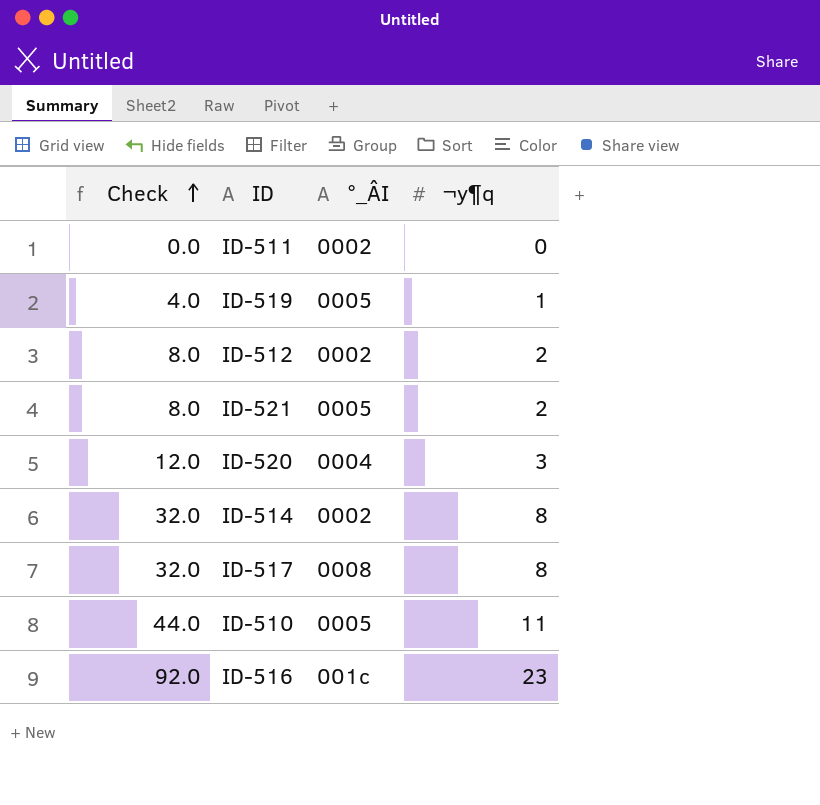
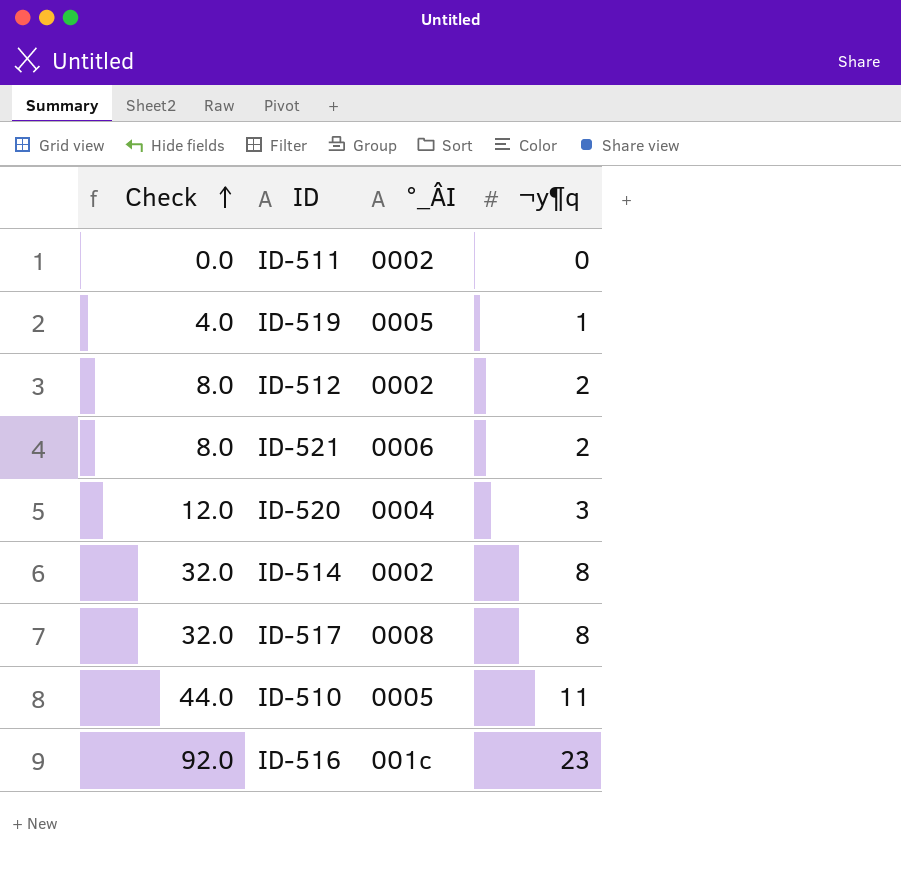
ID-521 | °_ÂI: 0005 -> 0006

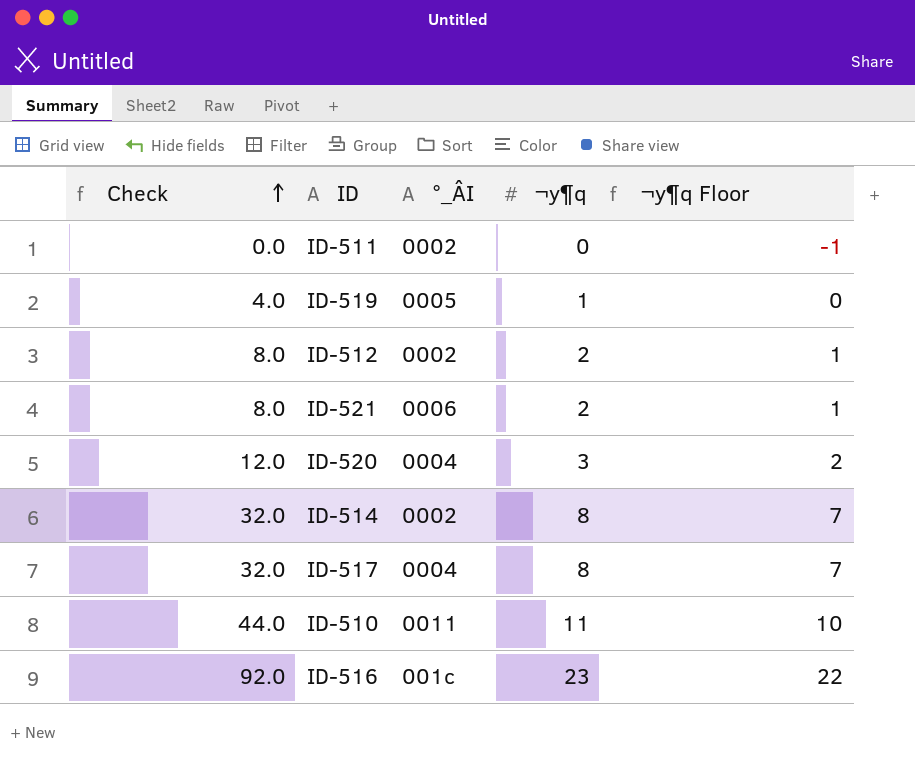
column ¬y¶q Floor | formula: none -> [¬y¶q] - 1
ID-517 | °_ÂI: 0008 -> 0004
ID-510 | °_ÂI: 0005 -> 0011

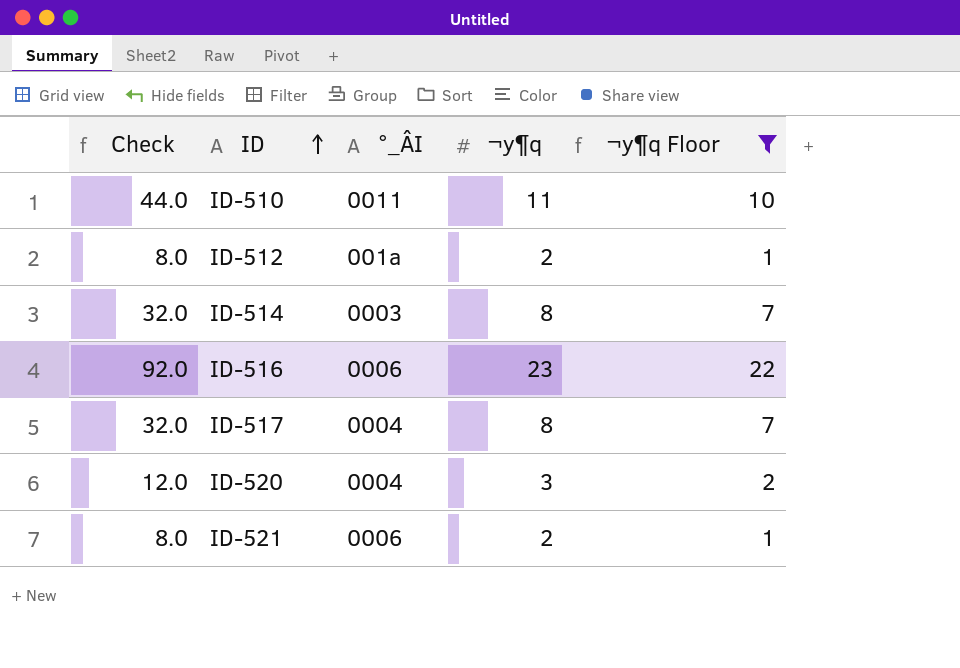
filter: none -> ¬y¶q Floor >= 1
row order: Check ascending -> ID ascending
ID-512 | °_ÂI: 0002 -> 001a
ID-514 | °_ÂI: 0002 -> 0003
ID-516 | °_ÂI: 001c -> 0006

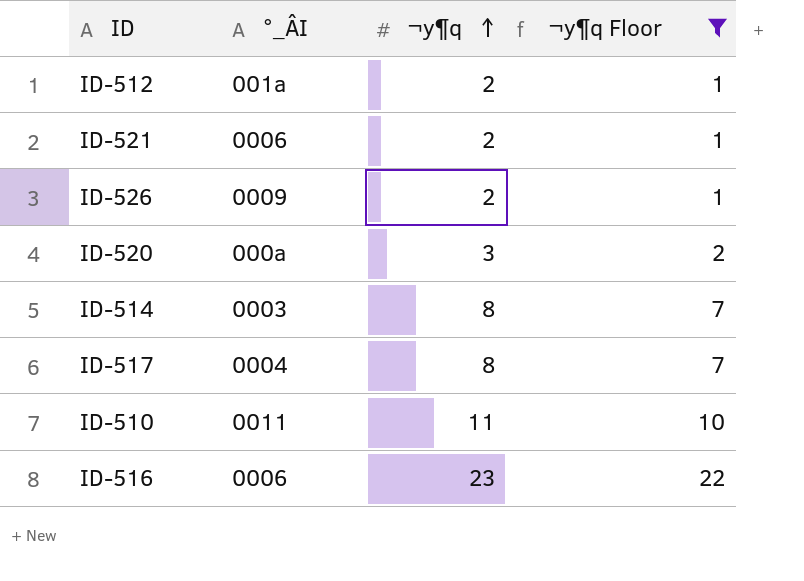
row order: ID ascending -> ¬y¶q ascending
column Check | formula: [¬y¶q] * 4 -> none
row ID-526: none -> 0009 | 2 | 1
ID-520 | °_ÂI: 0004 -> 000a

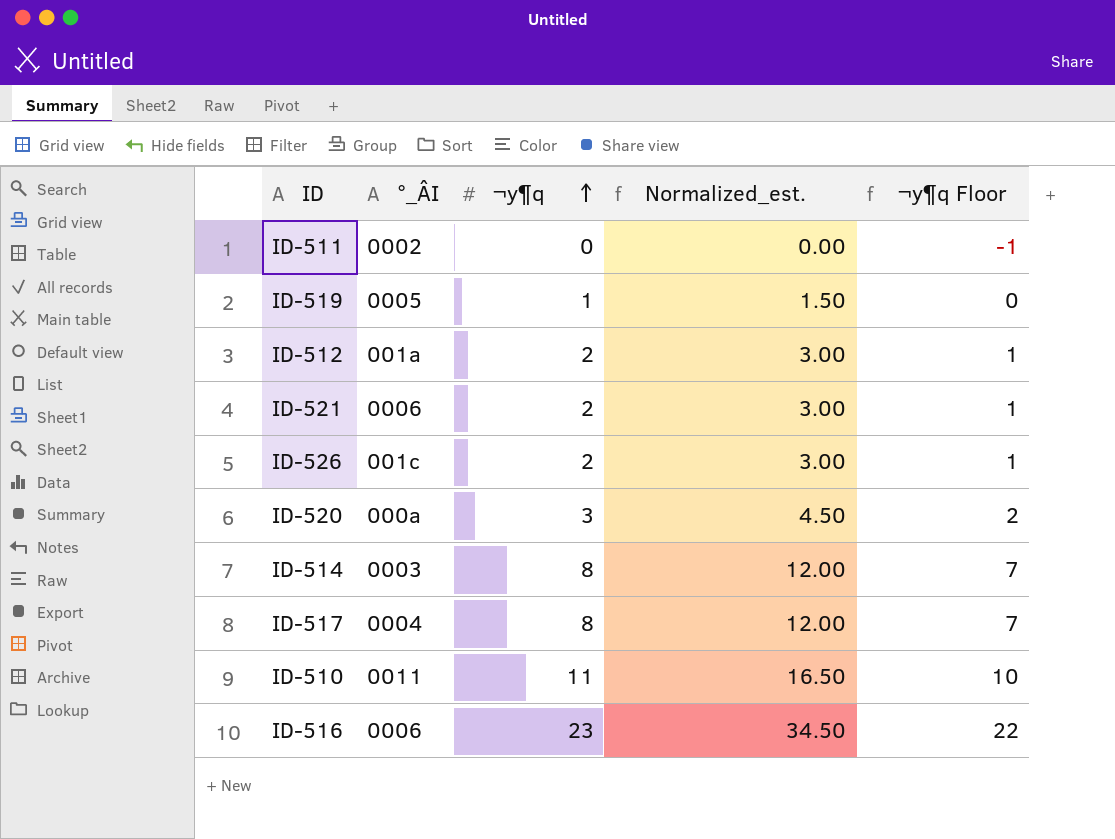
filter: ¬y¶q Floor >= 1 -> none
column Normalized_est. | formula: none -> [¬y¶q] * 1.5
ID-526 | °_ÂI: 0009 -> 001c

